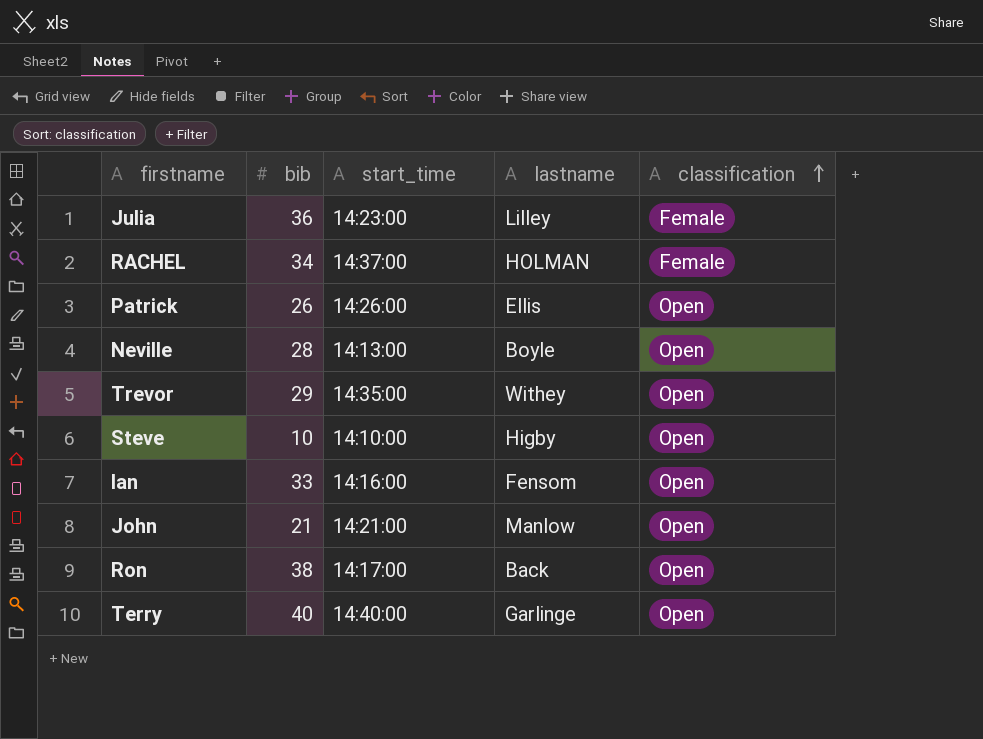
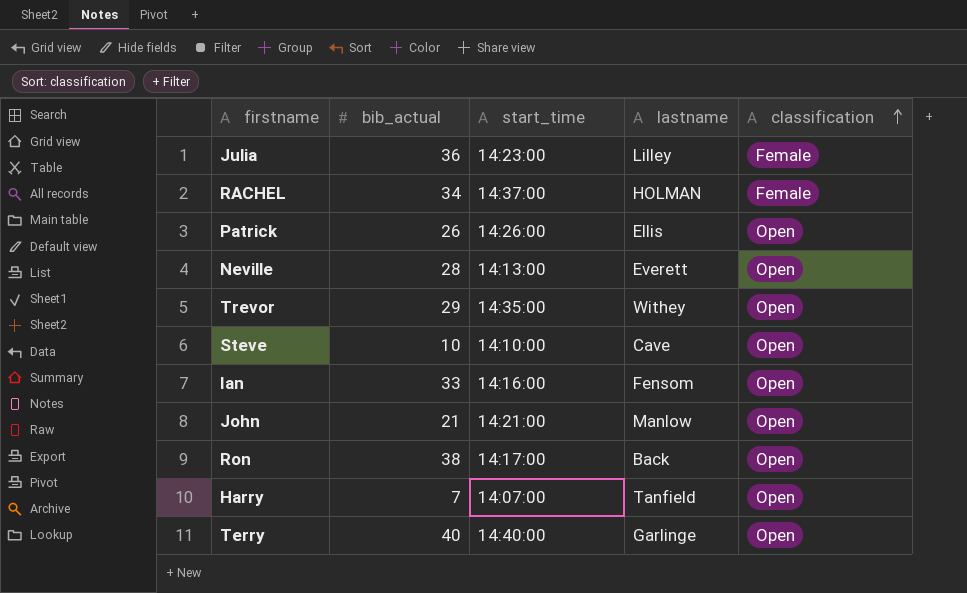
column name: bib -> bib_actual
Neville | lastname: Boyle -> Everett
Steve | lastname: Higby -> Cave
row Harry: none -> 7 | 14:07:00 | Tanfield | Open

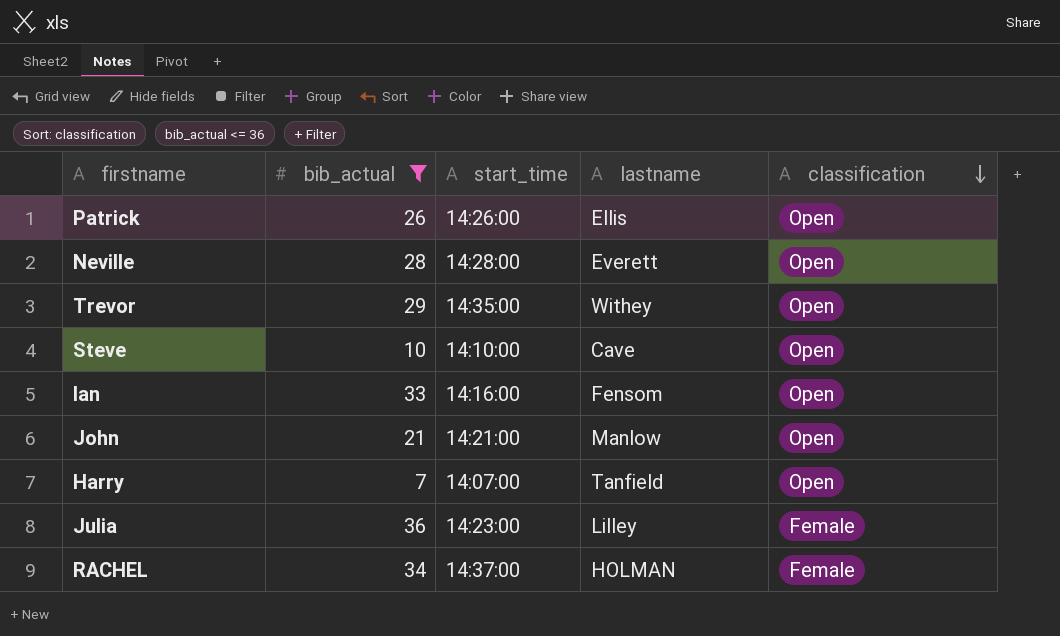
filter: none -> bib_actual <= 36
row order: classification ascending -> classification descending
Neville | start_time: 14:13:00 -> 14:28:00

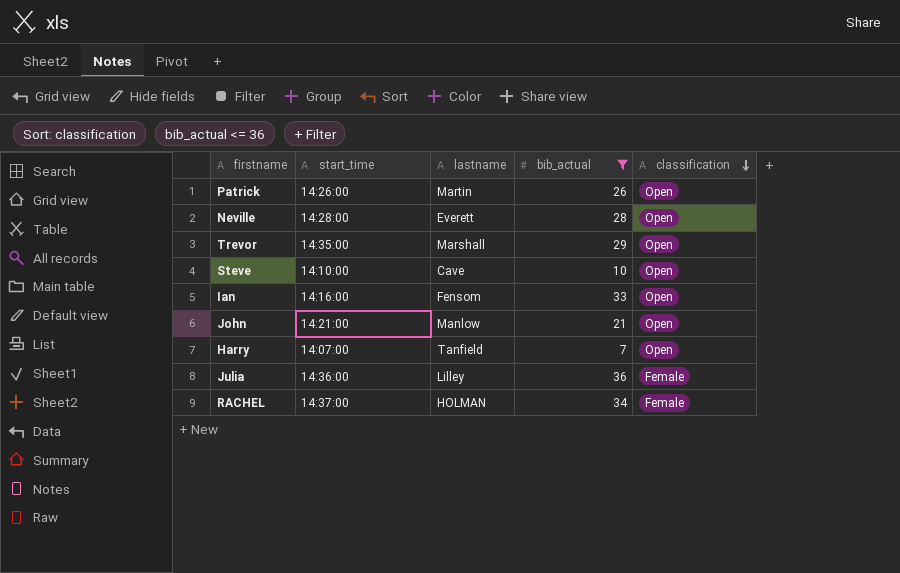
column bib_actual | position: 2 -> 4
Patrick | lastname: Ellis -> Martin
Trevor | lastname: Withey -> Marshall
Julia | start_time: 14:23:00 -> 14:36:00

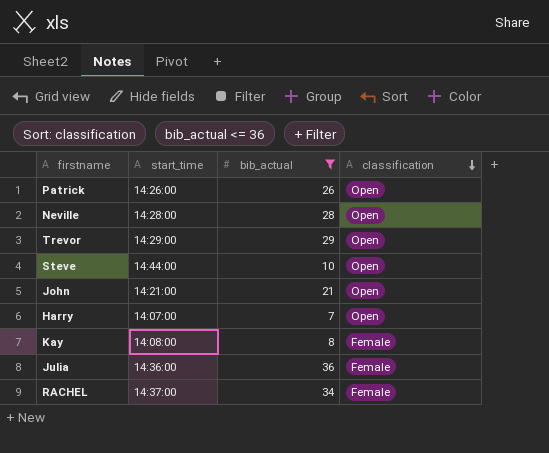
column lastname | position: 3 -> none
row Ian: 14:16:00 | Fensom | 33 | Open -> none
Trevor | start_time: 14:35:00 -> 14:29:00
Steve | start_time: 14:10:00 -> 14:44:00
row Kay: none -> 14:08:00 | 8 | Female

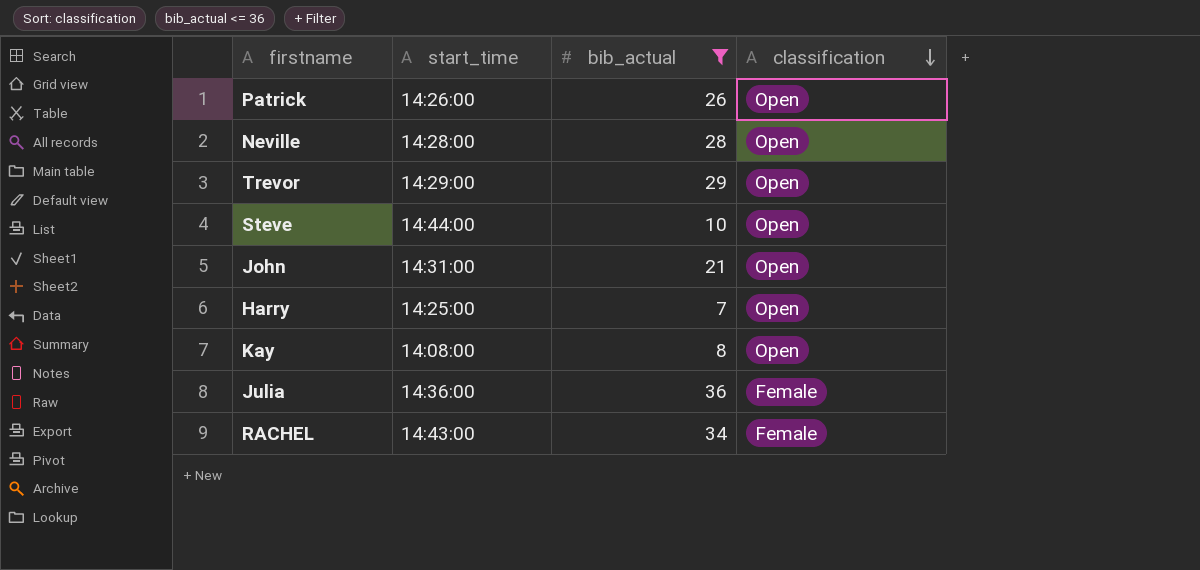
John | start_time: 14:21:00 -> 14:31:00
Harry | start_time: 14:07:00 -> 14:25:00
Kay | classification: Female -> Open
RACHEL | start_time: 14:37:00 -> 14:43:00

